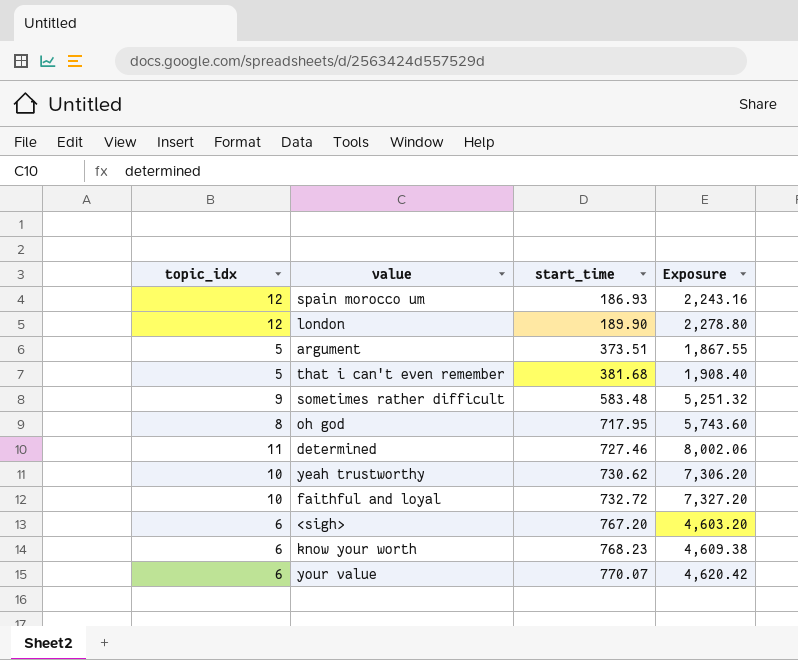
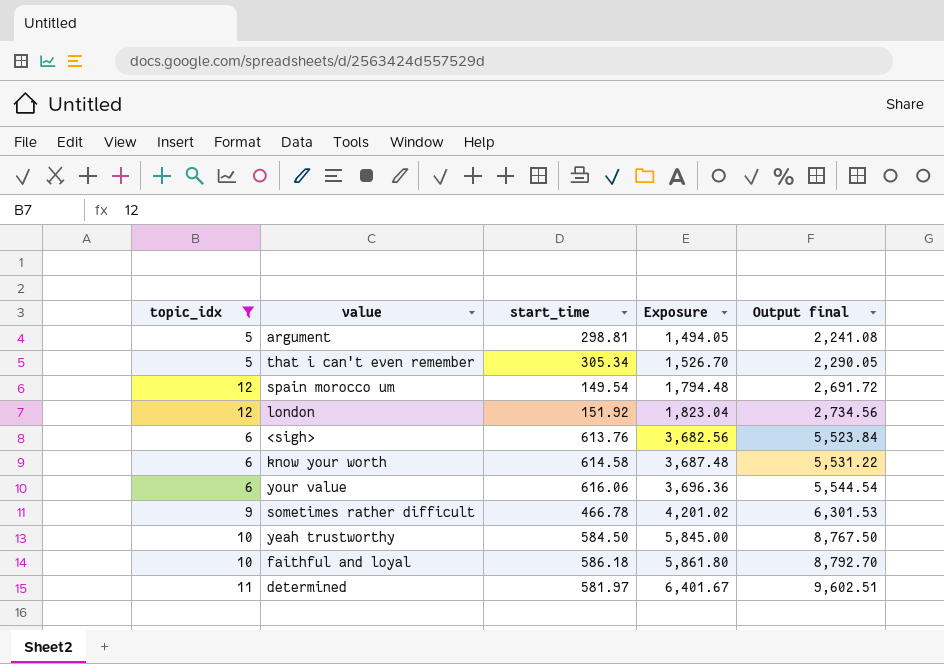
filter: none -> topic_idx != 8
row order: start_time ascending -> Exposure ascending
column Output final | formula: none -> [Exposure] * 1.5
argument | start_time: 373.51 -> 298.81
argument | Exposure: 1,867.55 -> 1,494.05
that i can't even remember | start_time: 381.68 -> 305.34
that i can't even remember | Exposure: 1,908.40 -> 1,526.70
spain morocco um | start_time: 186.93 -> 149.54
spain morocco um | Exposure: 2,243.16 -> 1,794.48
london | start_time: 189.90 -> 151.92
london | Exposure: 2,278.80 -> 1,823.04
<sigh> | start_time: 767.20 -> 613.76
<sigh> | Exposure: 4,603.20 -> 3,682.56
know your worth | start_time: 768.23 -> 614.58
know your worth | Exposure: 4,609.38 -> 3,687.48
your value | start_time: 770.07 -> 616.06
your value | Exposure: 4,620.42 -> 3,696.36
sometimes rather difficult | start_time: 583.48 -> 466.78
sometimes rather difficult | Exposure: 5,251.32 -> 4,201.02
yeah trustworthy | start_time: 730.62 -> 584.50
yeah trustworthy | Exposure: 7,306.20 -> 5,845.00
faithful and loyal | start_time: 732.72 -> 586.18
faithful and loyal | Exposure: 7,327.20 -> 5,861.80
determined | start_time: 727.46 -> 581.97
determined | Exposure: 8,002.06 -> 6,401.67

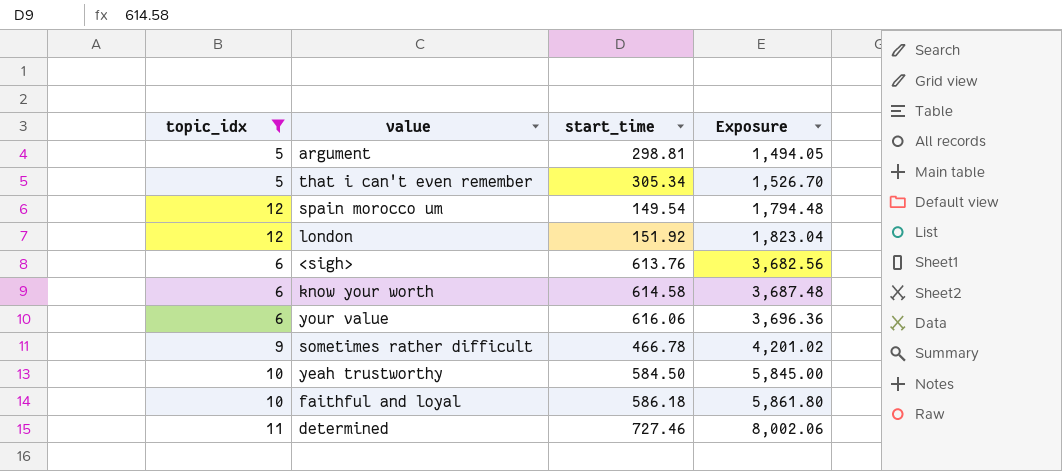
column Output final | formula: [Exposure] * 1.5 -> none
determined | start_time: 581.97 -> 727.46
determined | Exposure: 6,401.67 -> 8,002.06

